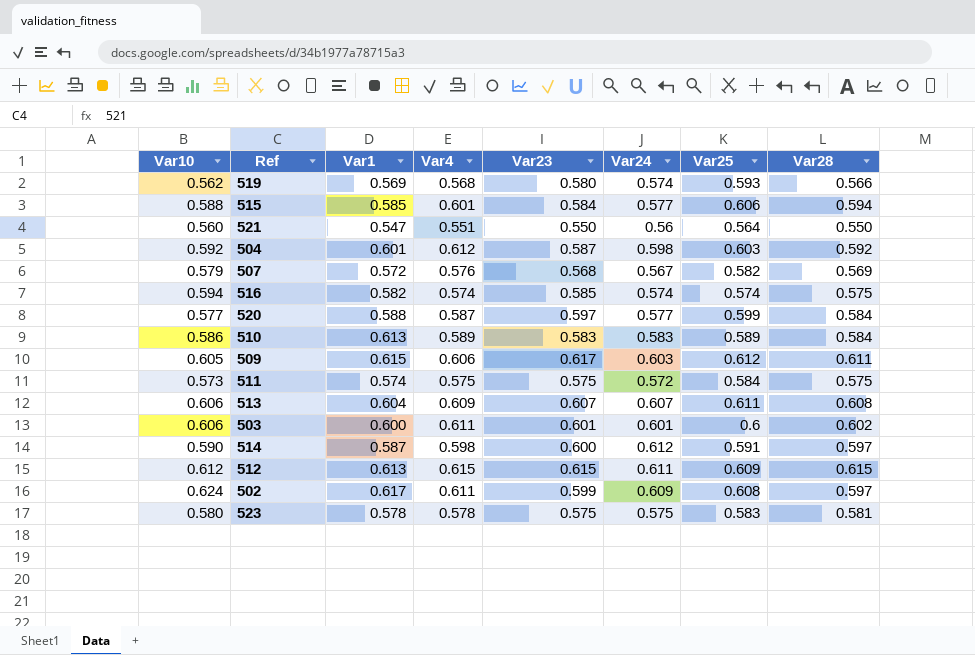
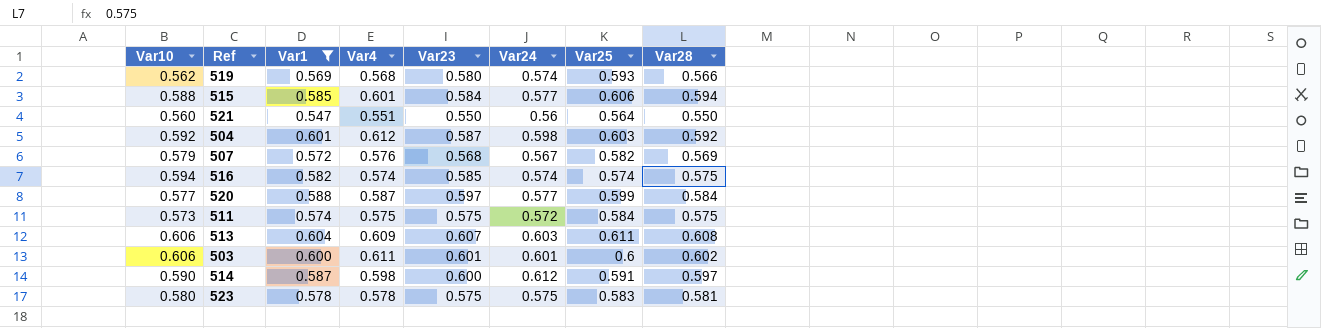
filter: none -> Var1 <= 0.604
513 | Var24: 0.607 -> 0.603

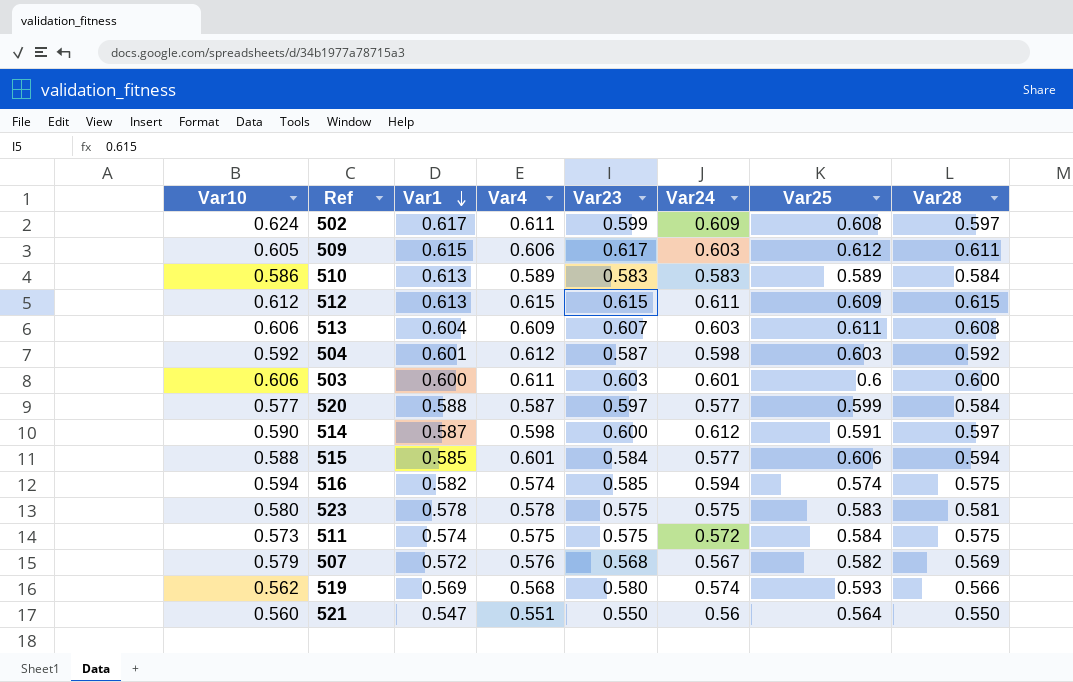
filter: Var1 <= 0.604 -> none
row order: none -> Var1 descending
503 | Var23: 0.601 -> 0.603
503 | Var28: 0.602 -> 0.600
516 | Var24: 0.574 -> 0.594

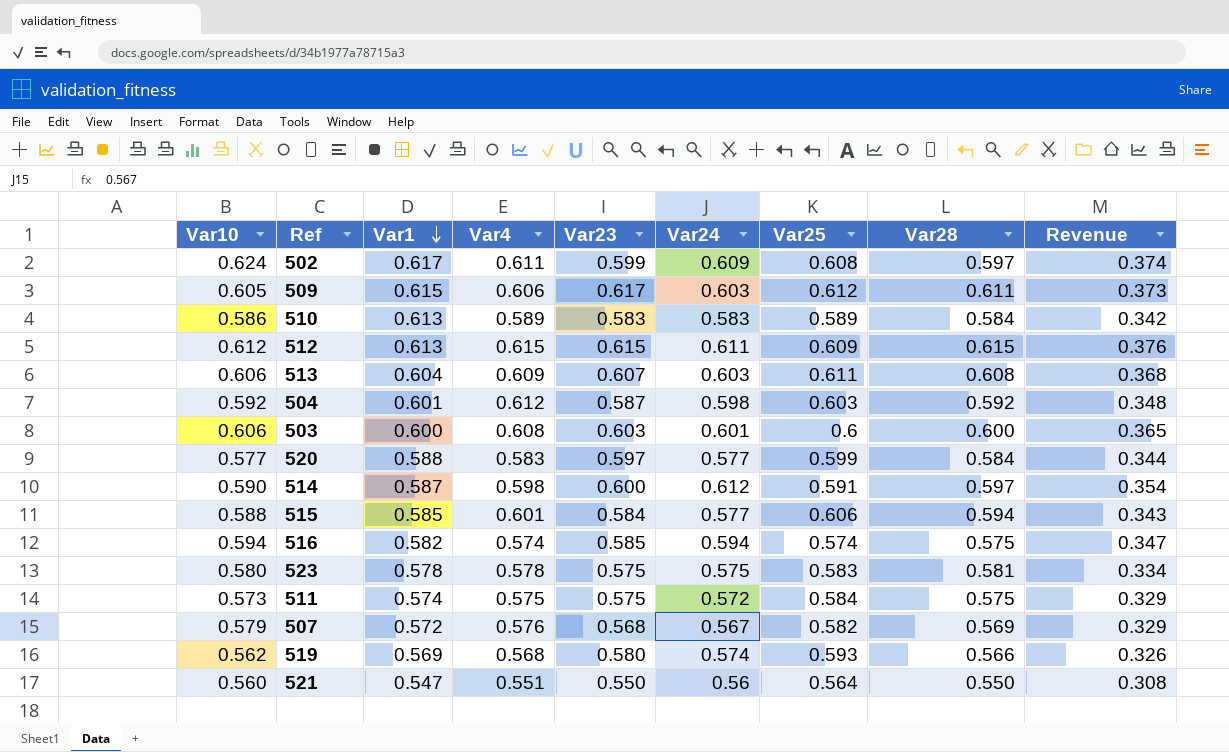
column Revenue | formula: none -> [Var10] * [Var23]
503 | Var4: 0.611 -> 0.608
520 | Var4: 0.587 -> 0.583

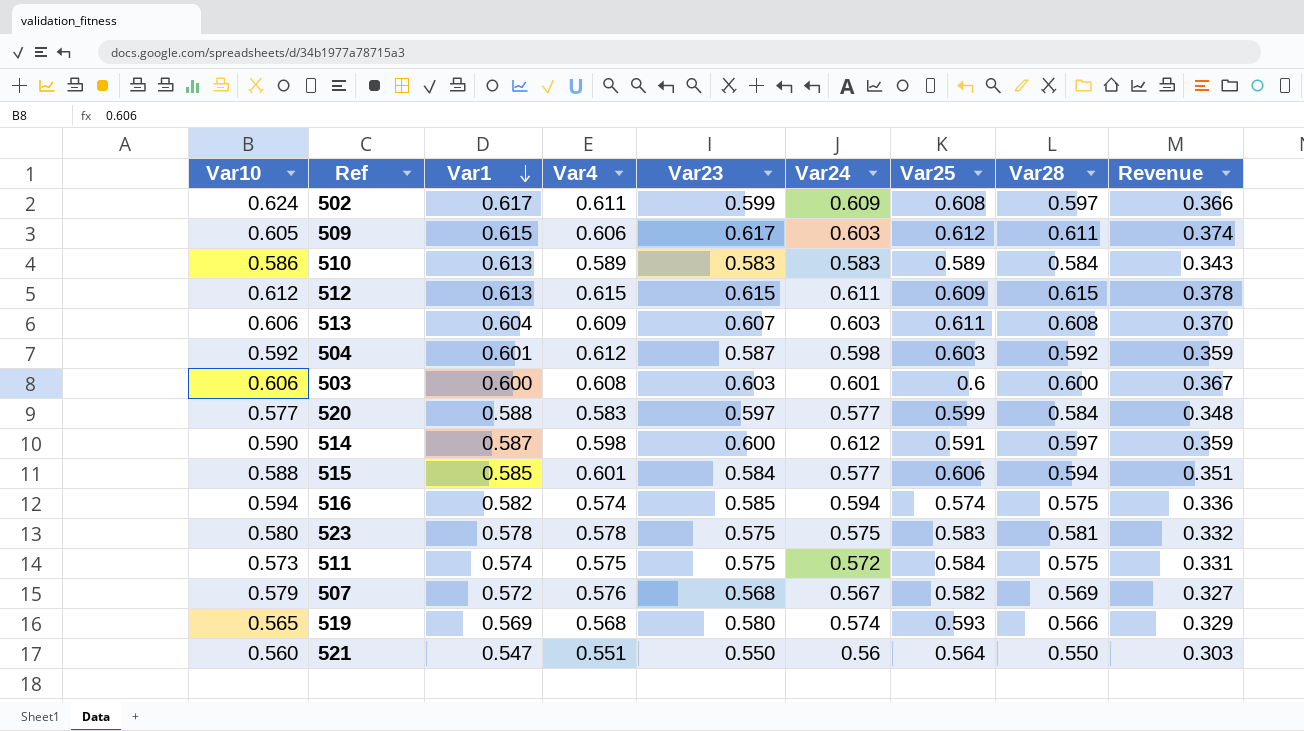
column Revenue | formula: [Var10] * [Var23] -> [Var4] * [Var23]
519 | Var10: 0.562 -> 0.565

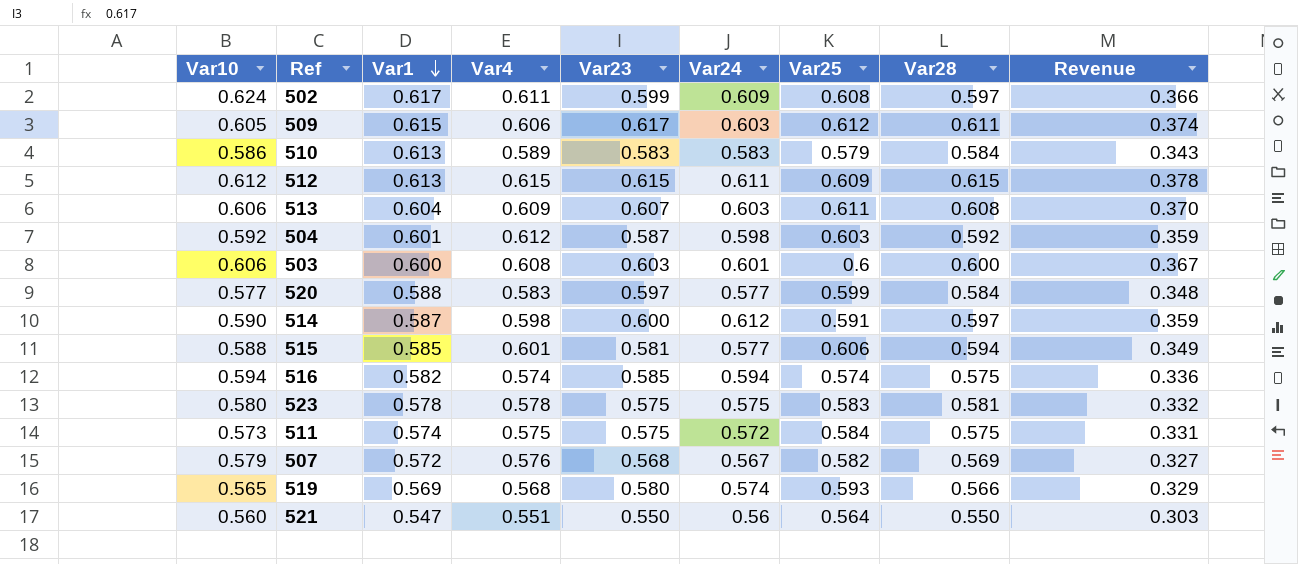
510 | Var25: 0.589 -> 0.579
515 | Var23: 0.584 -> 0.581
515 | Revenue: 0.351 -> 0.349

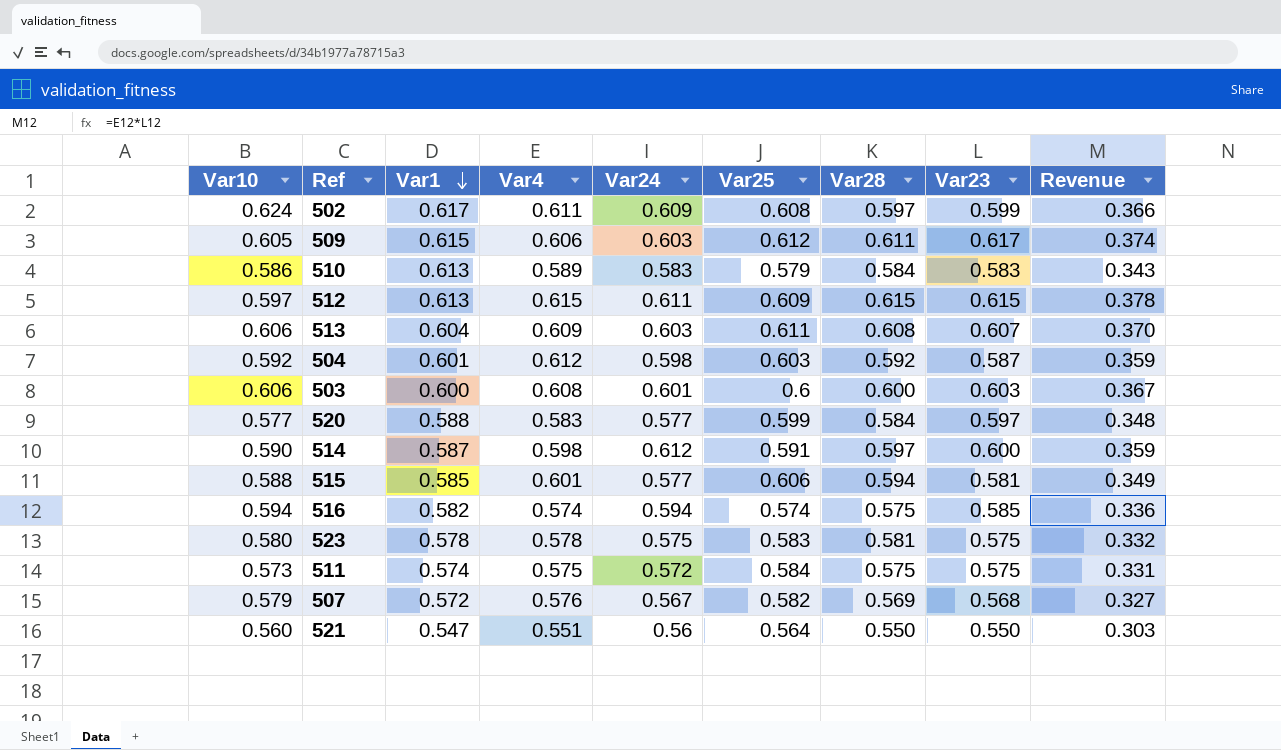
column Var23 | position: 5 -> 8
row 519: 0.565 | 0.569 | 0.568 | 0.580 | 0.574 | 0.593 | 0.566 | 0.329 -> none
512 | Var10: 0.612 -> 0.597

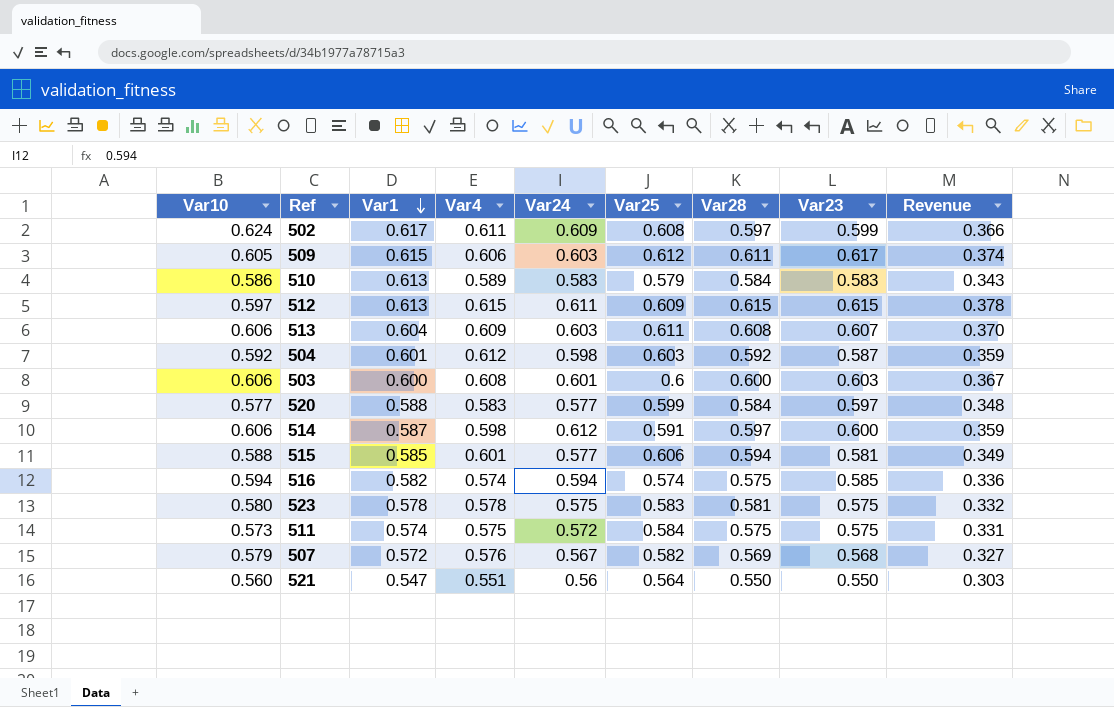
514 | Var10: 0.590 -> 0.606

